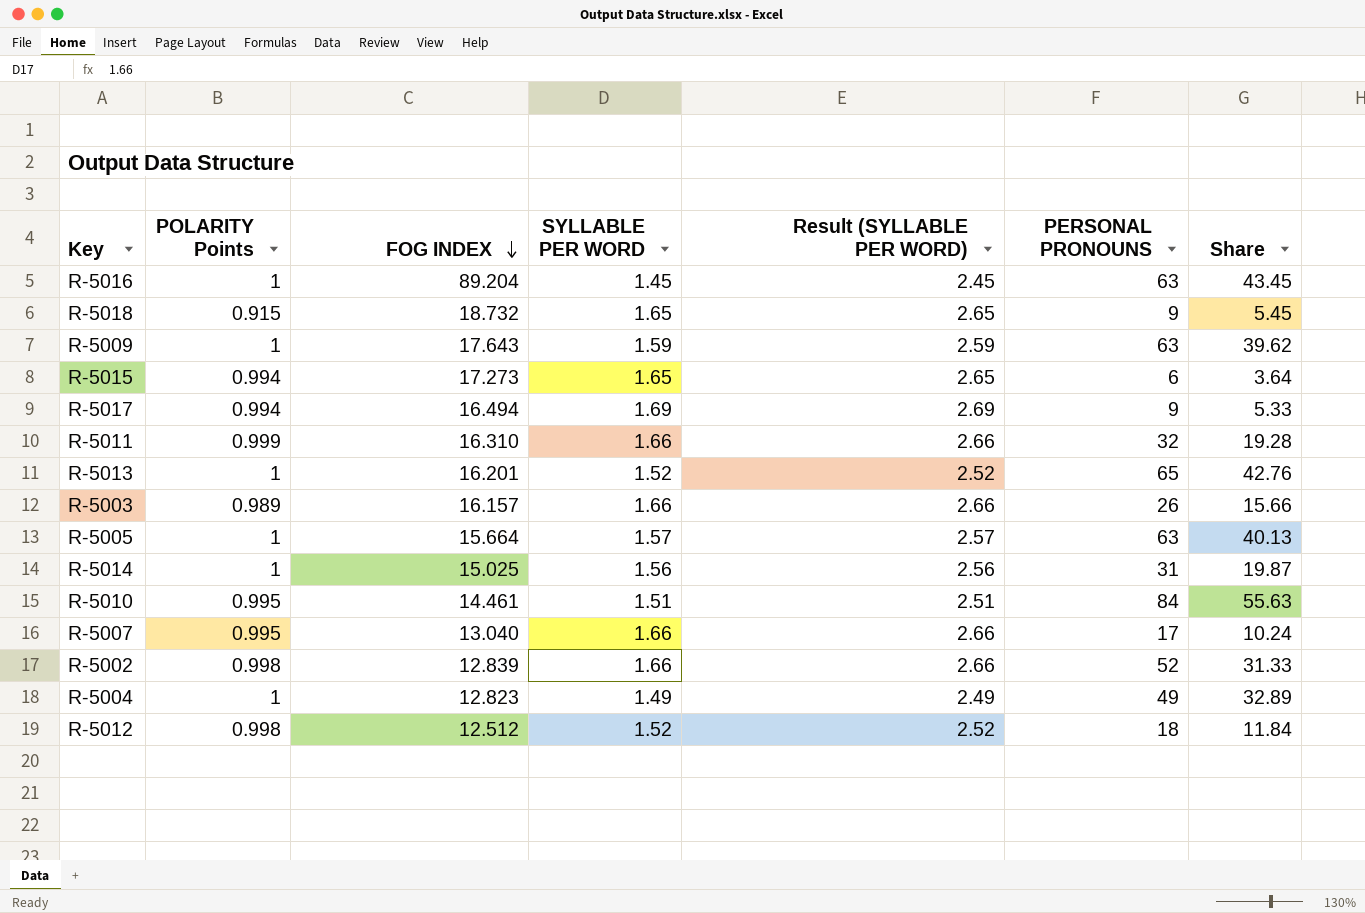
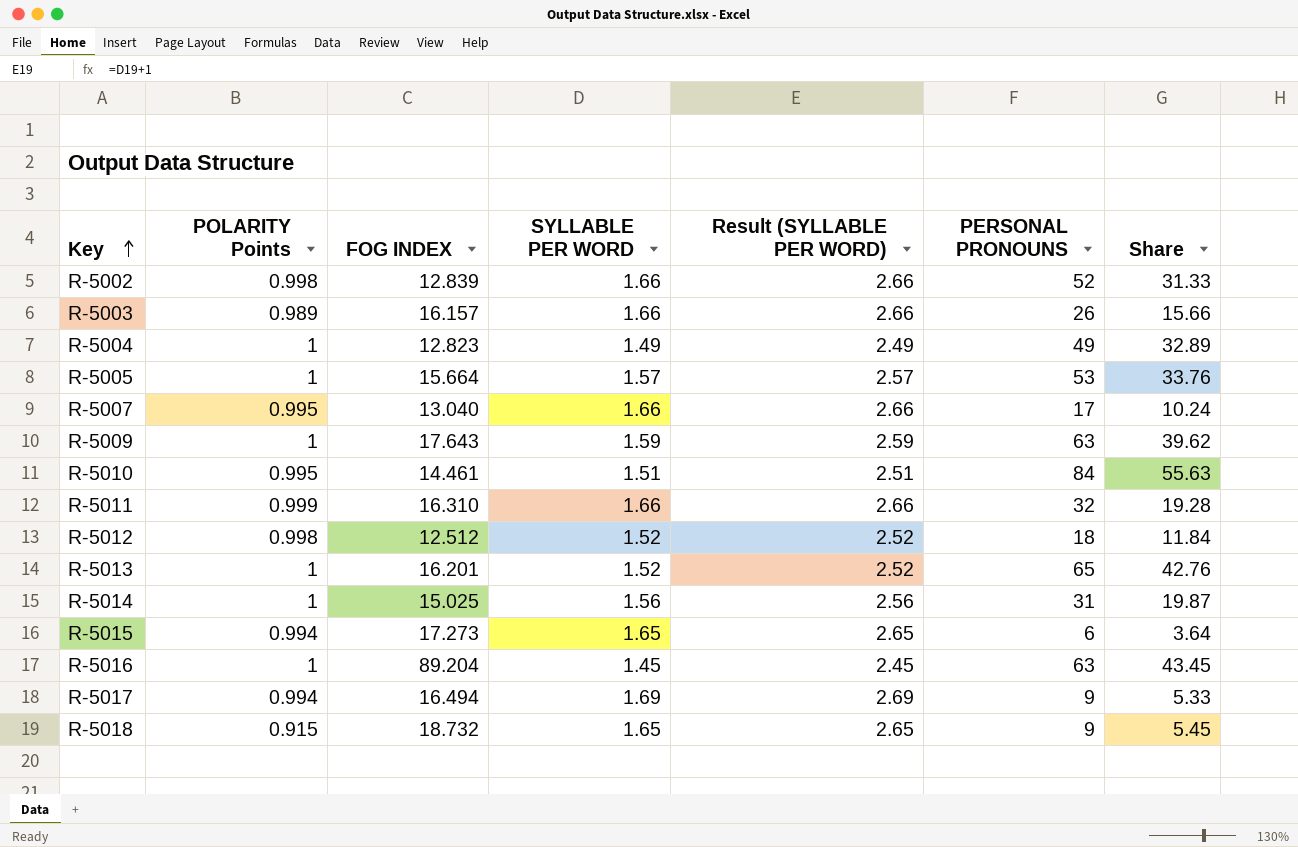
row order: FOG INDEX descending -> Key ascending
R-5005 | PERSONAL PRONOUNS: 63 -> 53
R-5005 | Share: 40.13 -> 33.76

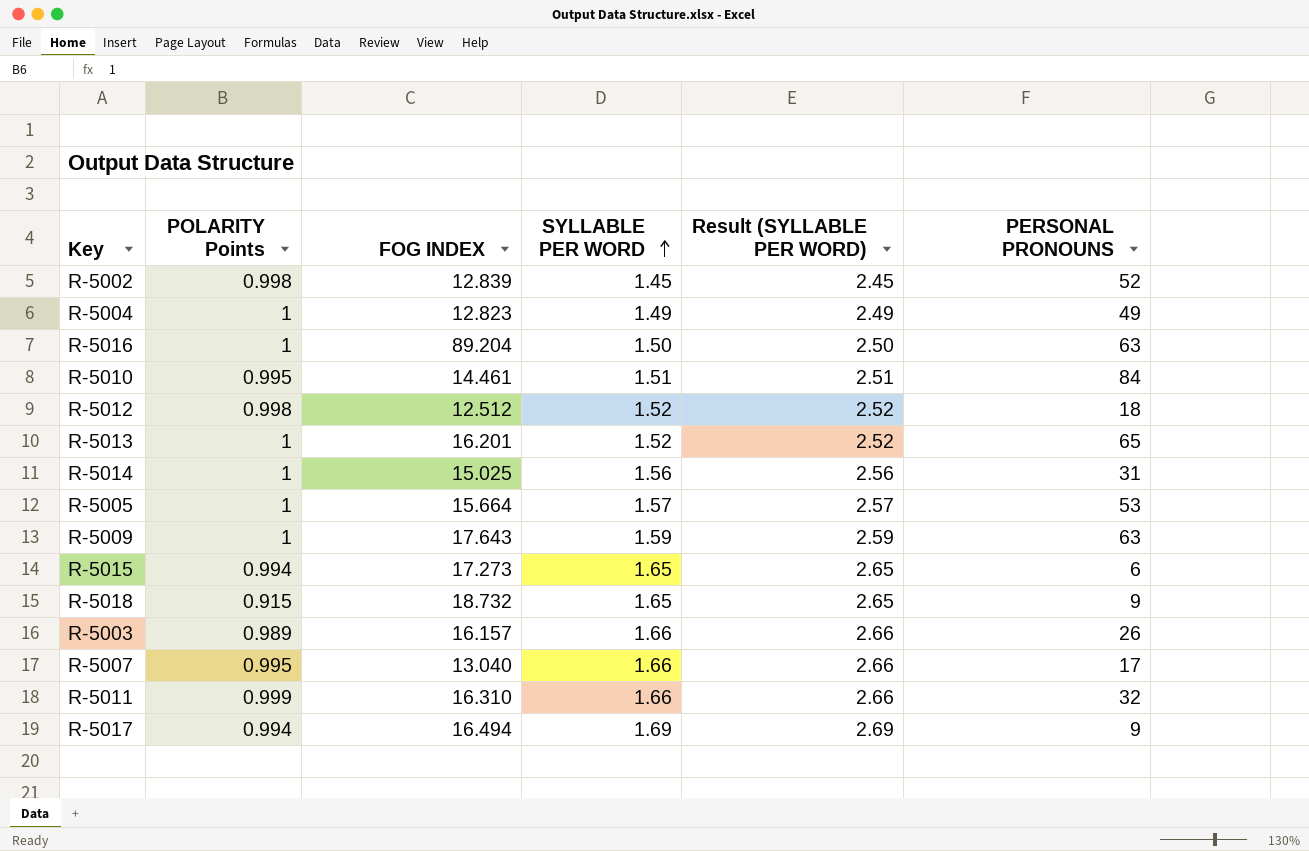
row order: Key ascending -> SYLLABLE PER WORD ascending
column Share | formula: [PERSONAL PRONOUNS] / [SYLLABLE PER WORD] -> none
R-5002 | SYLLABLE PER WORD: 1.66 -> 1.45
R-5002 | Result (SYLLABLE PER WORD): 2.66 -> 2.45
R-5016 | SYLLABLE PER WORD: 1.45 -> 1.50
R-5016 | Result (SYLLABLE PER WORD): 2.45 -> 2.50

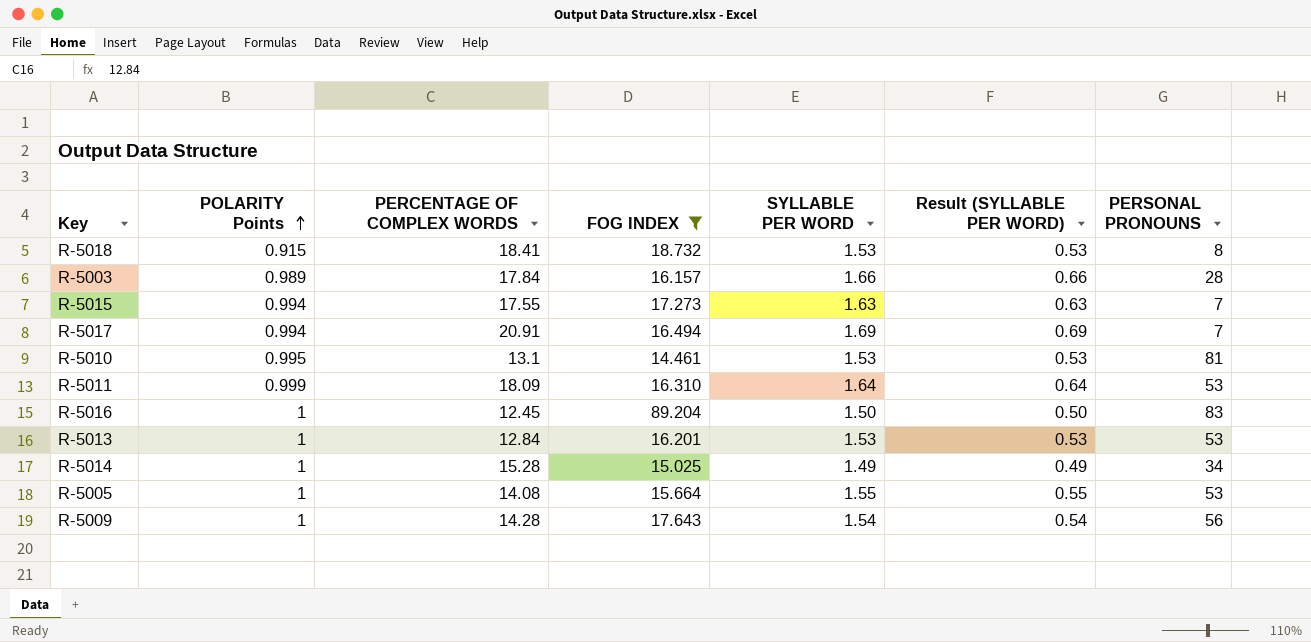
filter: none -> FOG INDEX >= 14.461
row order: SYLLABLE PER WORD ascending -> POLARITY Points ascending
column PERCENTAGE OF COMPLEX WORDS | position: none -> 3
column Result (SYLLABLE PER WORD) | formula: [SYLLABLE PER WORD] + 1 -> [SYLLABLE PER WORD] - 1
R-5018 | SYLLABLE PER WORD: 1.65 -> 1.53
R-5018 | PERSONAL PRONOUNS: 9 -> 8
R-5003 | PERSONAL PRONOUNS: 26 -> 28
R-5015 | SYLLABLE PER WORD: 1.65 -> 1.63
R-5015 | PERSONAL PRONOUNS: 6 -> 7
R-5017 | PERSONAL PRONOUNS: 9 -> 7
R-5010 | SYLLABLE PER WORD: 1.51 -> 1.53
R-5010 | PERSONAL PRONOUNS: 84 -> 81
R-5011 | SYLLABLE PER WORD: 1.66 -> 1.64
R-5011 | PERSONAL PRONOUNS: 32 -> 53
R-5016 | PERSONAL PRONOUNS: 63 -> 83
R-5013 | SYLLABLE PER WORD: 1.52 -> 1.53
R-5013 | PERSONAL PRONOUNS: 65 -> 53
R-5014 | SYLLABLE PER WORD: 1.56 -> 1.49
R-5014 | PERSONAL PRONOUNS: 31 -> 34
R-5005 | SYLLABLE PER WORD: 1.57 -> 1.55
R-5009 | SYLLABLE PER WORD: 1.59 -> 1.54
R-5009 | PERSONAL PRONOUNS: 63 -> 56

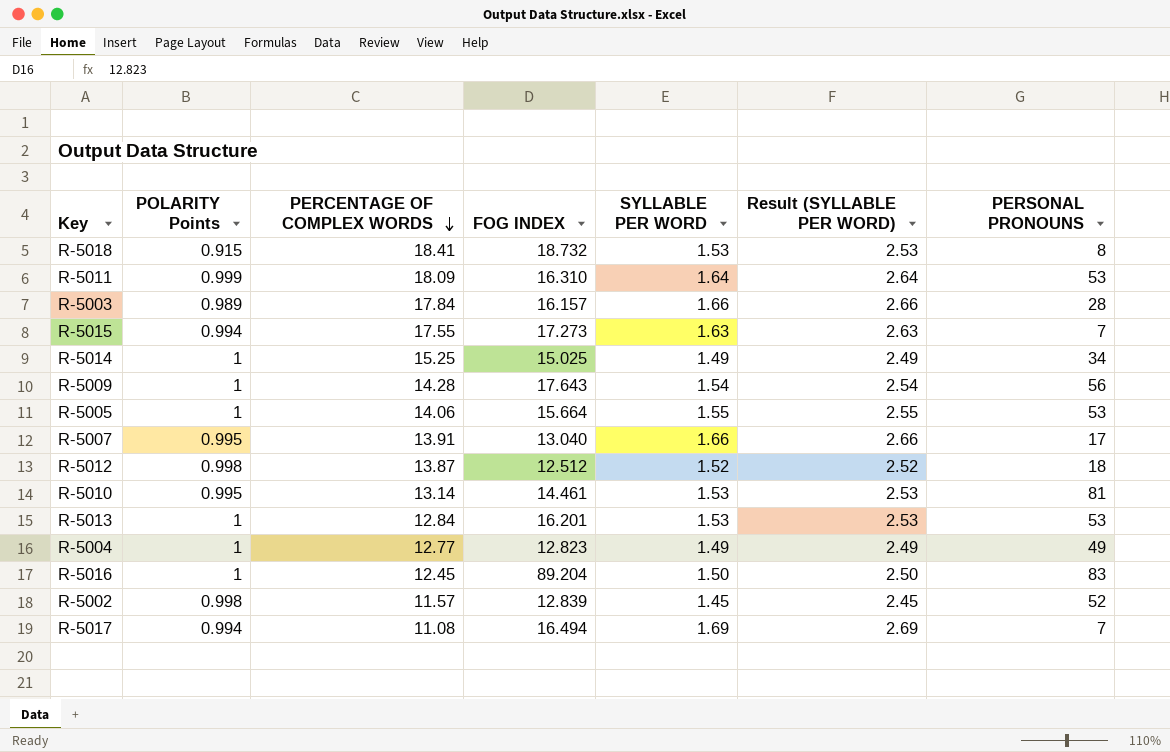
filter: FOG INDEX >= 14.461 -> none
row order: POLARITY Points ascending -> PERCENTAGE OF COMPLEX WORDS descending
column Result (SYLLABLE PER WORD) | formula: [SYLLABLE PER WORD] - 1 -> [SYLLABLE PER WORD] + 1
R-5014 | PERCENTAGE OF COMPLEX WORDS: 15.28 -> 15.25
R-5005 | PERCENTAGE OF COMPLEX WORDS: 14.08 -> 14.06
R-5010 | PERCENTAGE OF COMPLEX WORDS: 13.1 -> 13.14
R-5017 | PERCENTAGE OF COMPLEX WORDS: 20.91 -> 11.08

